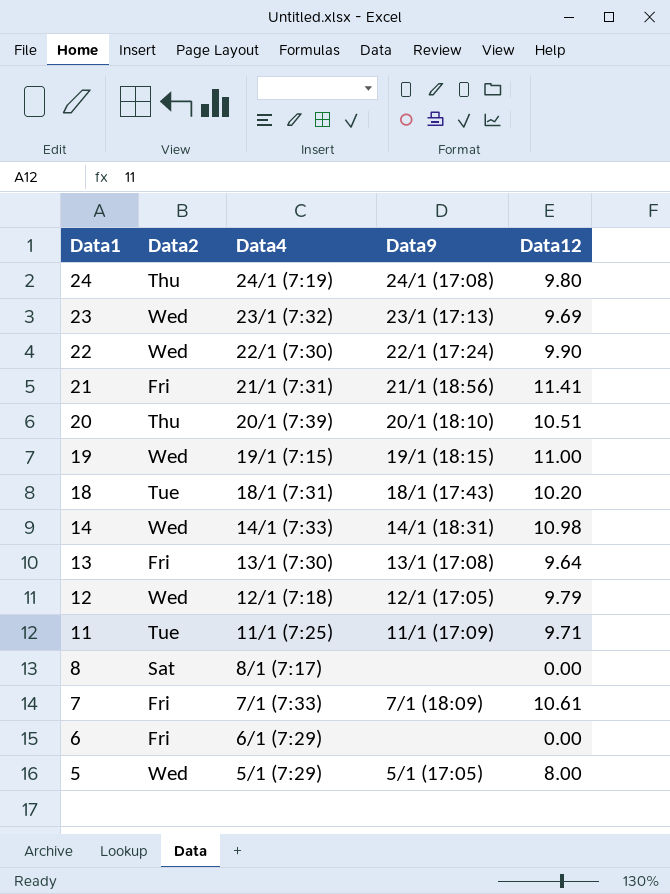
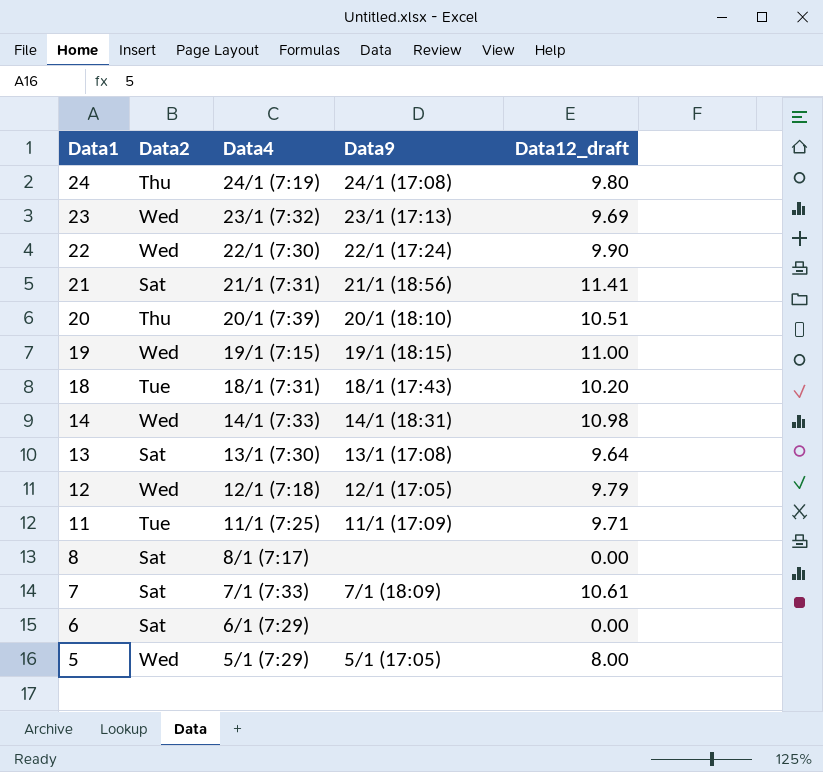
column name: Data12 -> Data12_draft
21 | Data2: Fri -> Sat
13 | Data2: Fri -> Sat
7 | Data2: Fri -> Sat
6 | Data2: Fri -> Sat

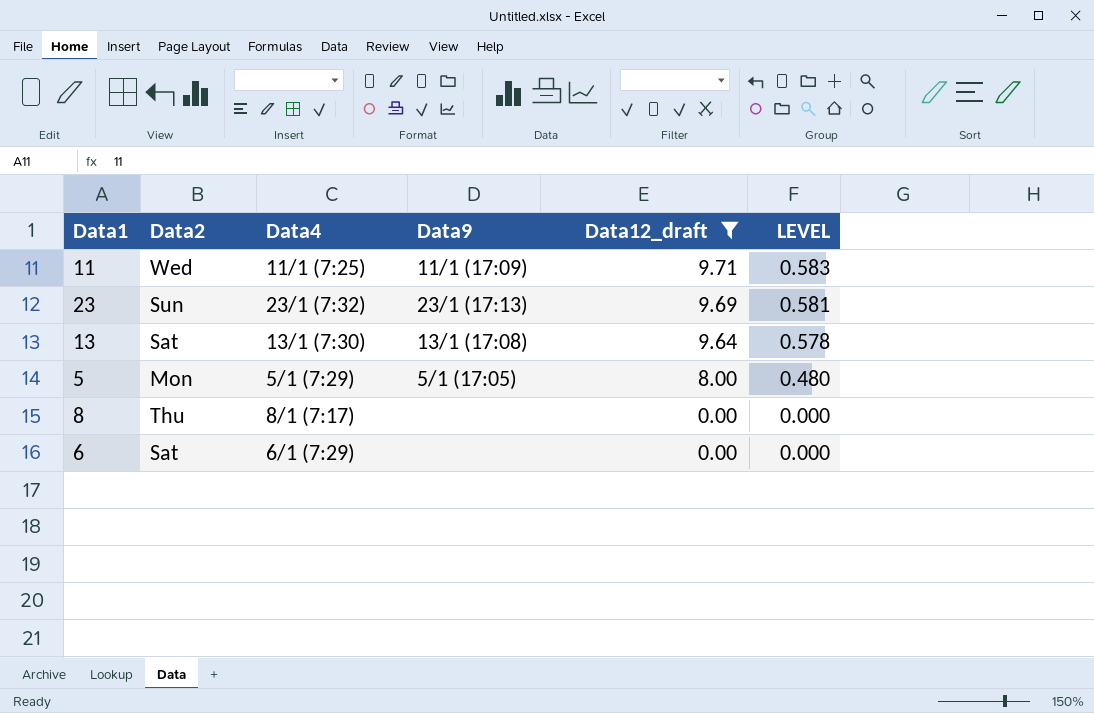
filter: none -> Data12_draft <= 9.71
row order: Data1 descending -> Data12_draft descending
column LEVEL | formula: none -> [Data12_draft] * 0.06
11 | Data2: Tue -> Wed
23 | Data2: Wed -> Sun
5 | Data2: Wed -> Mon
8 | Data2: Sat -> Thu

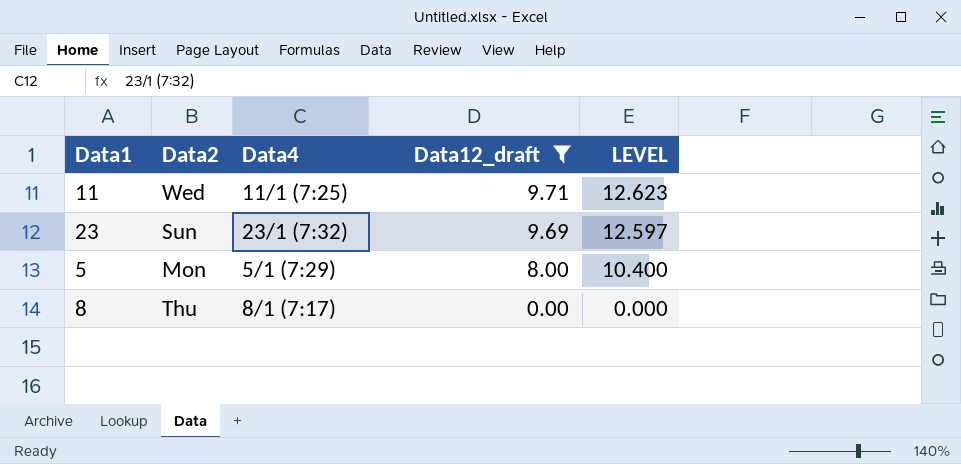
column Data9 | position: 4 -> none
column LEVEL | formula: [Data12_draft] * 0.06 -> [Data12_draft] * 1.3
row 13: Sat | 13/1 (7:30) | 13/1 (17:08) | 9.64 | 0.578 -> none
row 6: Sat | 6/1 (7:29) | none | 0.00 | 0.000 -> none

